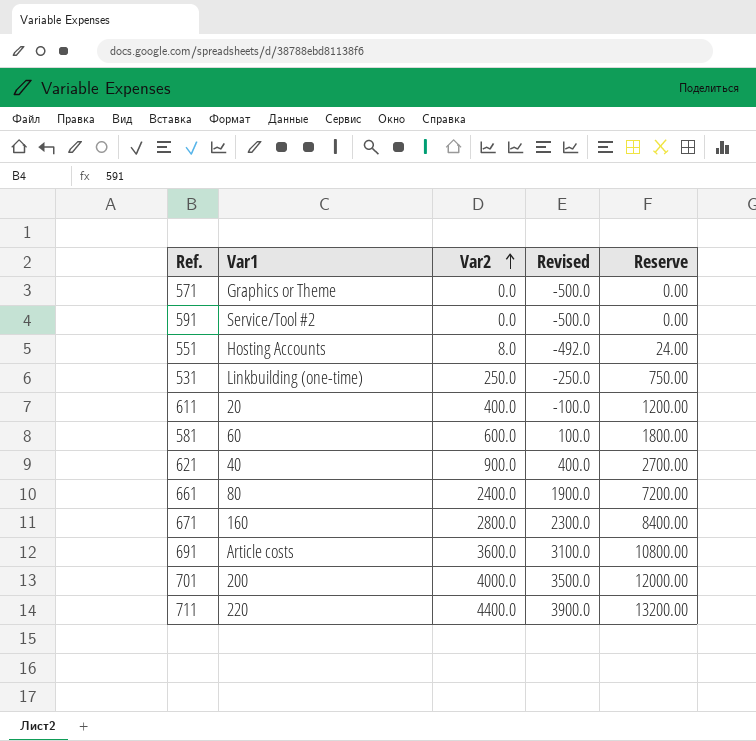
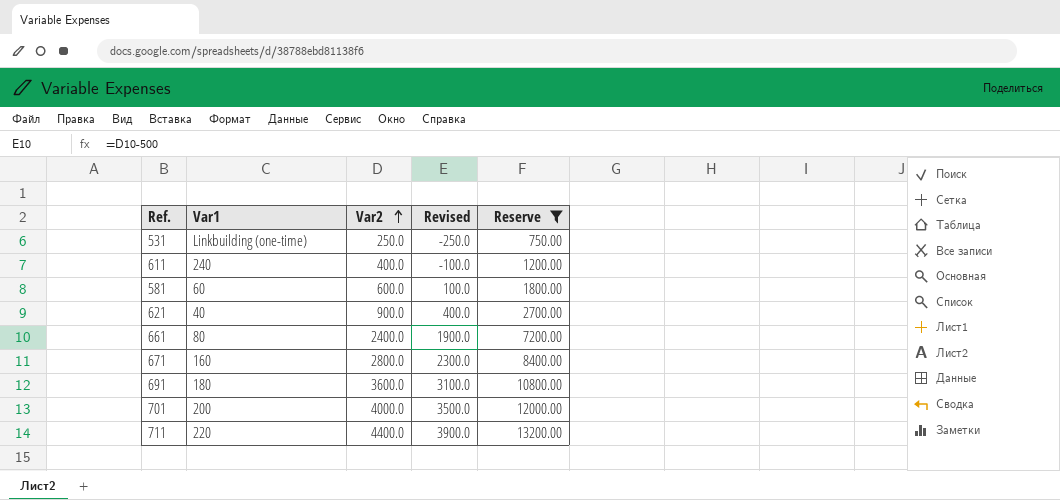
filter: none -> Reserve >= 750.00
611 | Var1: 20 -> 240
691 | Var1: Article costs -> 180

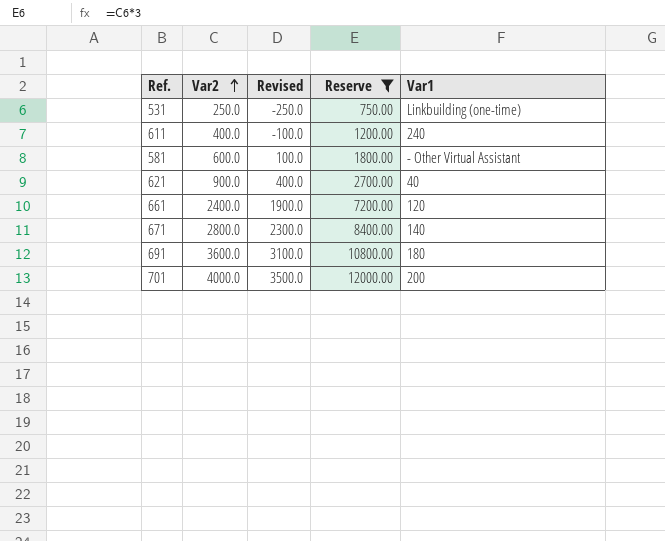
column Var1 | position: 2 -> 5
row 711: 220 | 4400.0 | 3900.0 | 13200.00 -> none
581 | Var1: 60 -> - Other Virtual Assistant
661 | Var1: 80 -> 120
671 | Var1: 160 -> 140

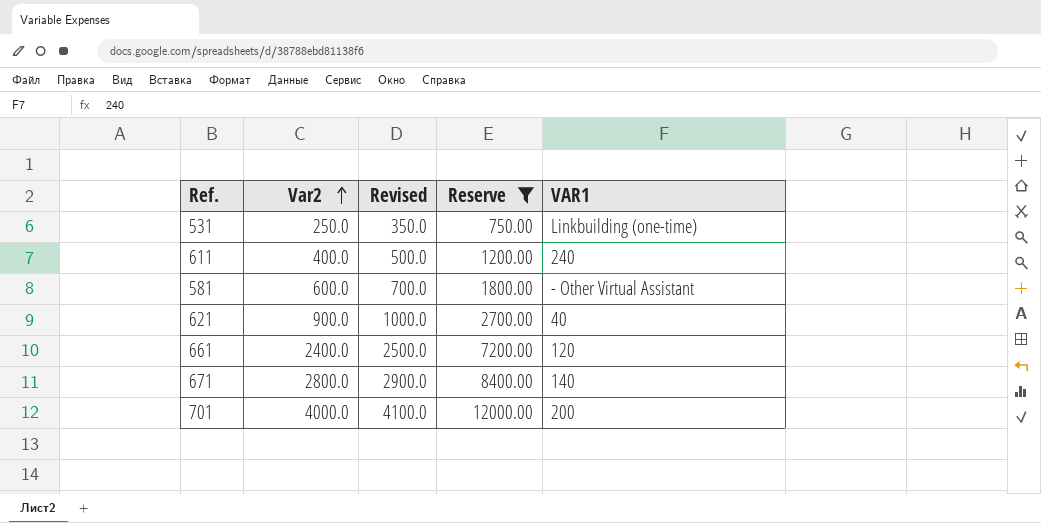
column Revised | formula: [Var2] - 500 -> [Var2] + 100
column name: Var1 -> VAR1
row 691: 3600.0 | 3100.0 | 10800.00 | 180 -> none

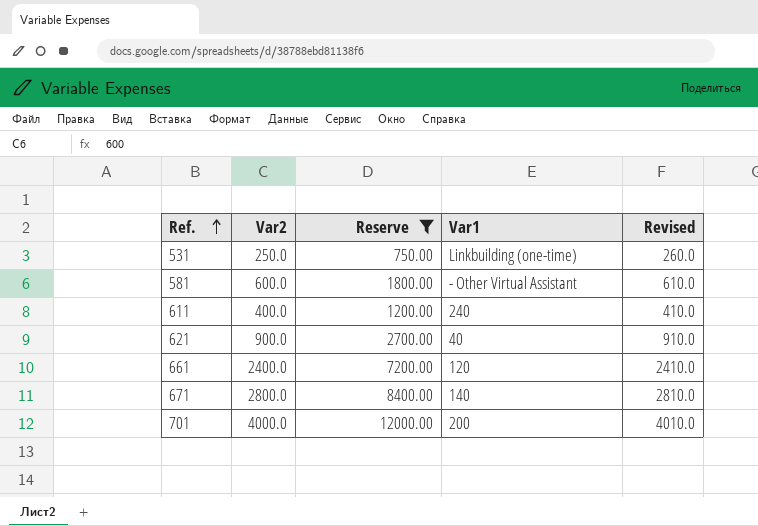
row order: Var2 ascending -> Ref. ascending
column name: VAR1 -> Var1
column Revised | formula: [Var2] + 100 -> [Var2] + 10
column Revised | position: 3 -> 5

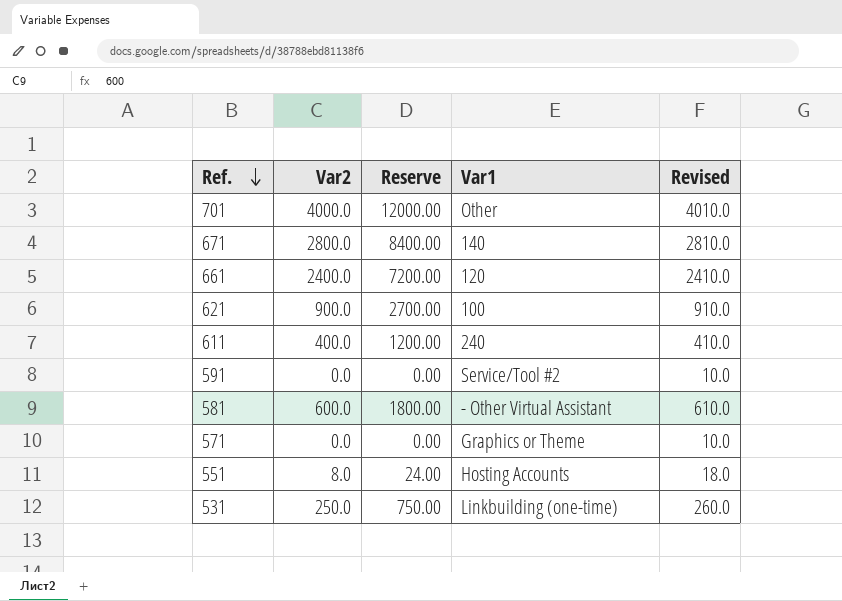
filter: Reserve >= 750.00 -> none
row order: Ref. ascending -> Ref. descending
701 | Var1: 200 -> Other
621 | Var1: 40 -> 100

